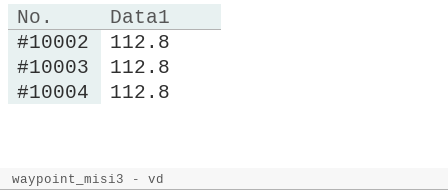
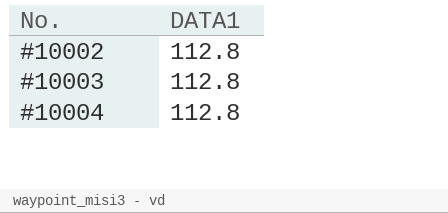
column name: Data1 -> DATA1

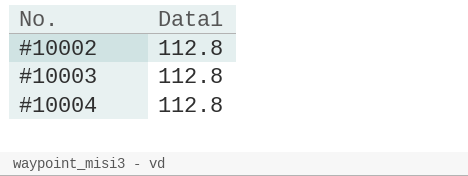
column name: DATA1 -> Data1

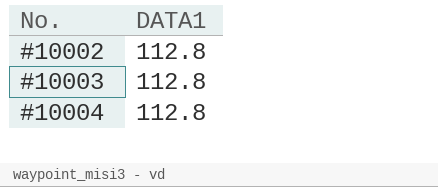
column name: Data1 -> DATA1

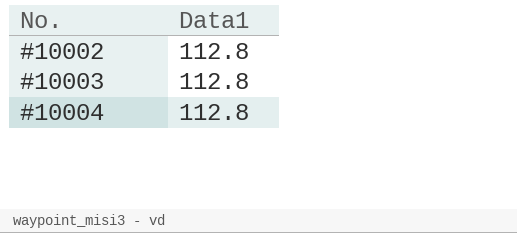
column name: DATA1 -> Data1

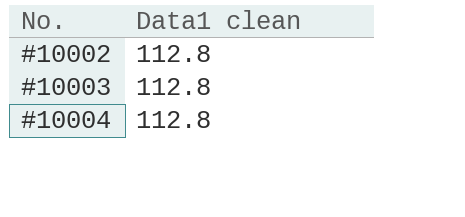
column name: Data1 -> Data1 clean

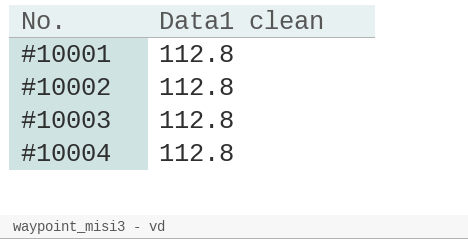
row #10001: none -> 112.8

